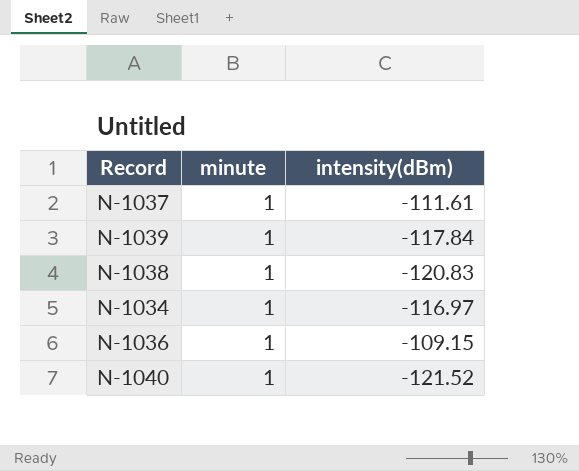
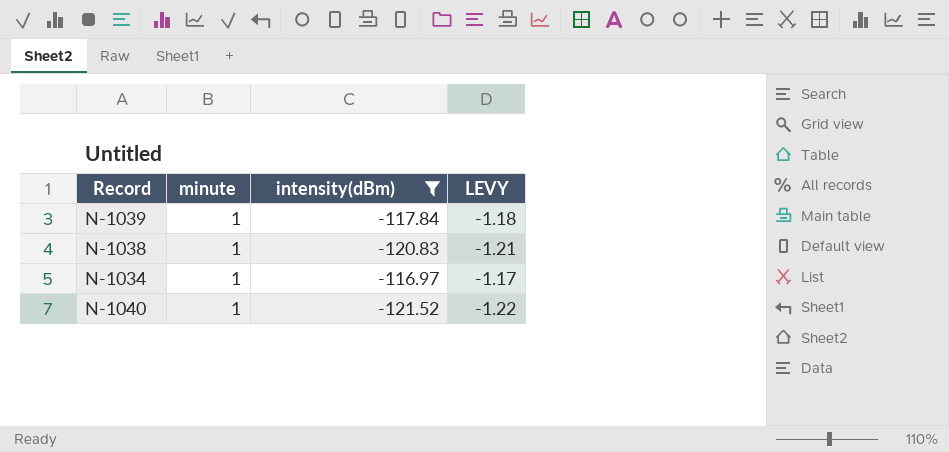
filter: none -> intensity(dBm) <= -116.97
column LEVY | formula: none -> [intensity(dBm)] * 0.01

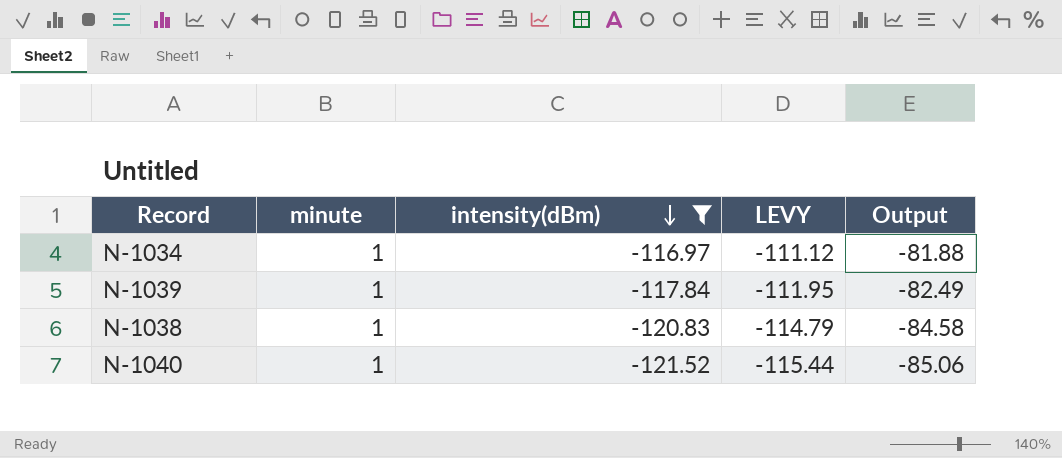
row order: none -> intensity(dBm) descending
column LEVY | formula: [intensity(dBm)] * 0.01 -> [intensity(dBm)] * 0.95
column Output | formula: none -> [intensity(dBm)] * 0.7

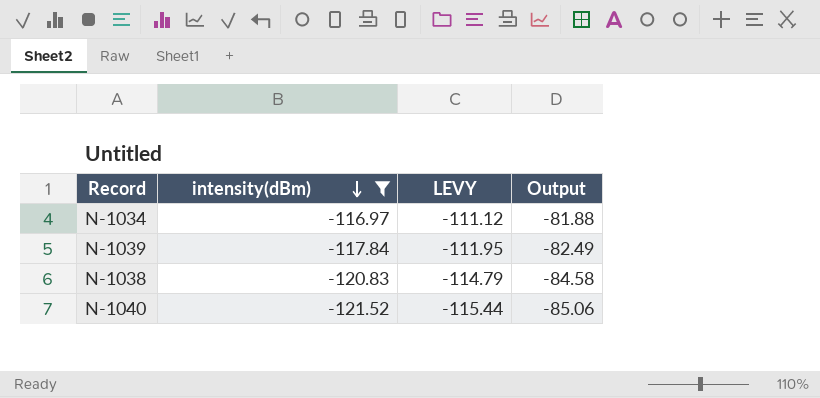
column minute | position: 2 -> none

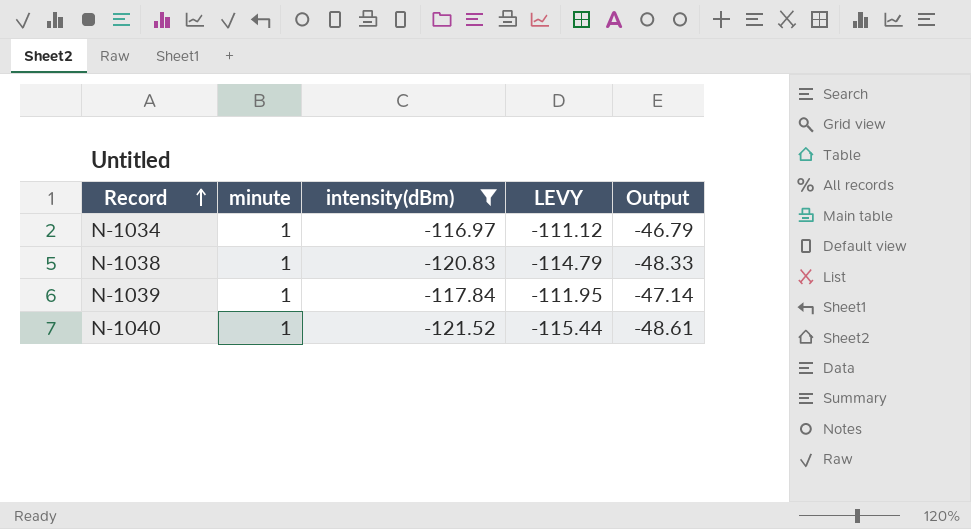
row order: intensity(dBm) descending -> Record ascending
column minute | position: none -> 2
column Output | formula: [intensity(dBm)] * 0.7 -> [intensity(dBm)] * 0.4

